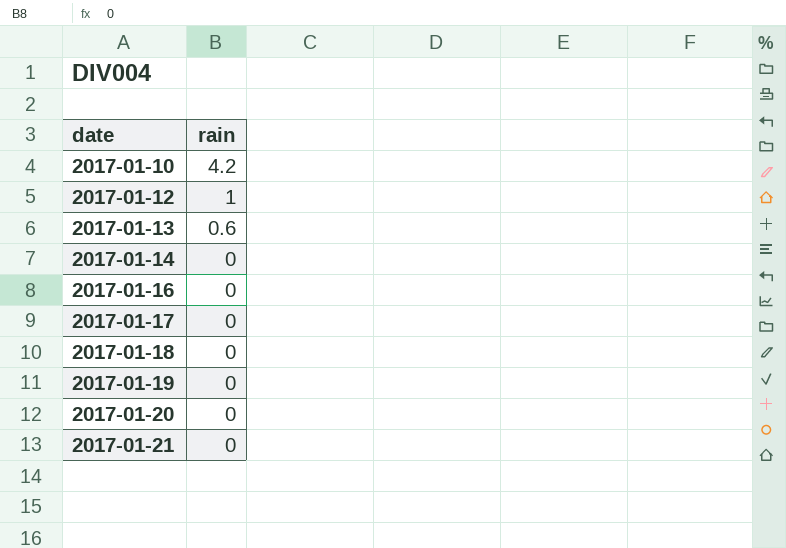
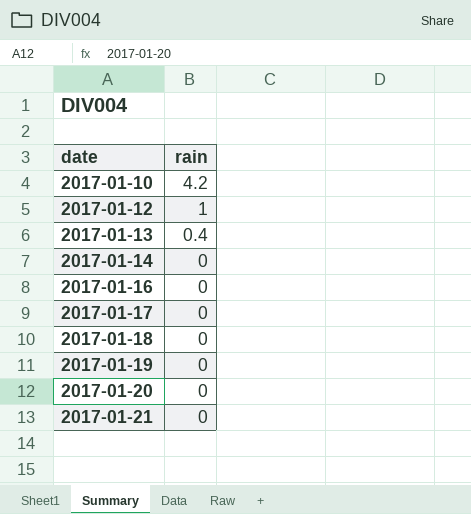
2017-01-13 | rain: 0.6 -> 0.4

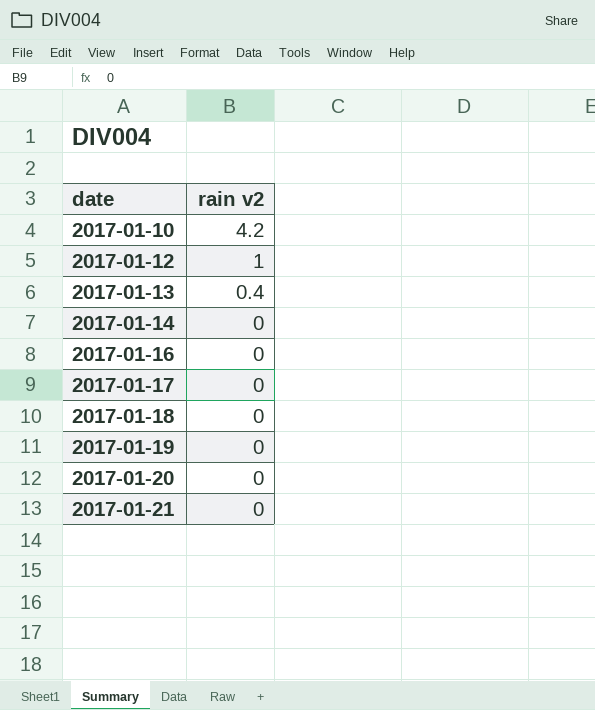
column name: rain -> rain v2

